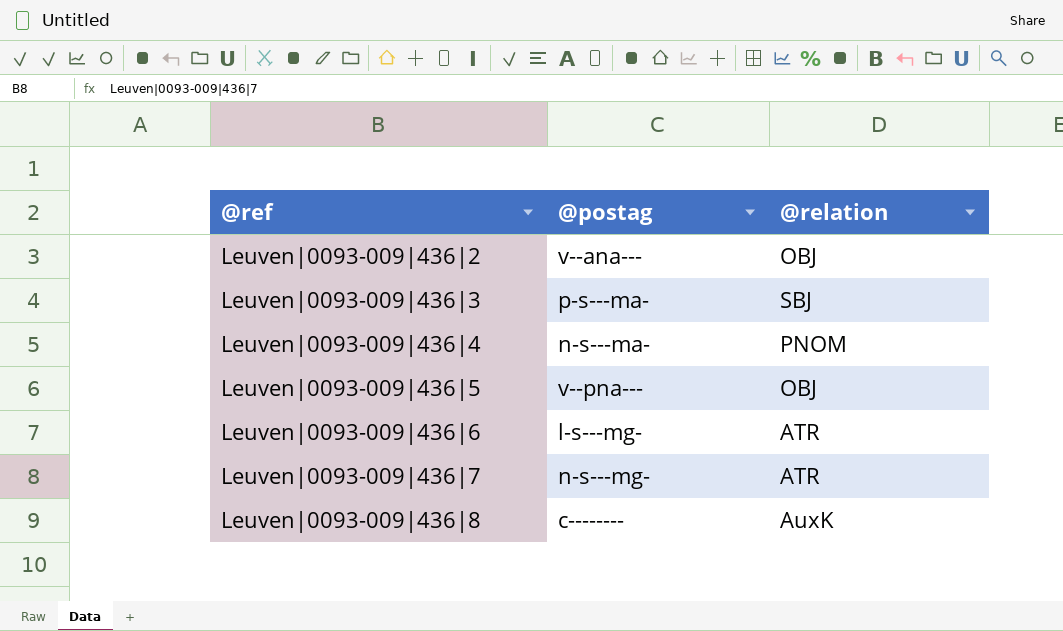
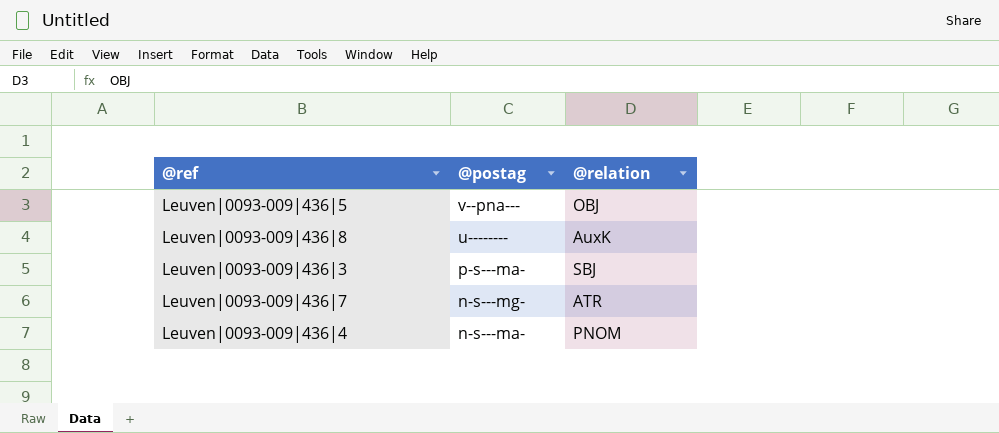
row order: @ref ascending -> @postag descending
row Leuven|0093-009|436|2: v--ana--- | OBJ -> none
row Leuven|0093-009|436|6: l-s---mg- | ATR -> none
Leuven|0093-009|436|8 | @postag: c-------- -> u--------

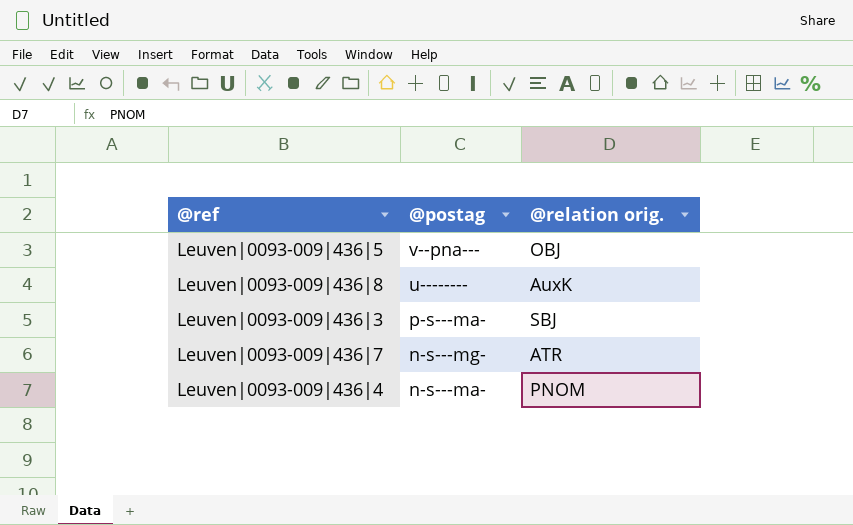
column name: @relation -> @relation orig.

